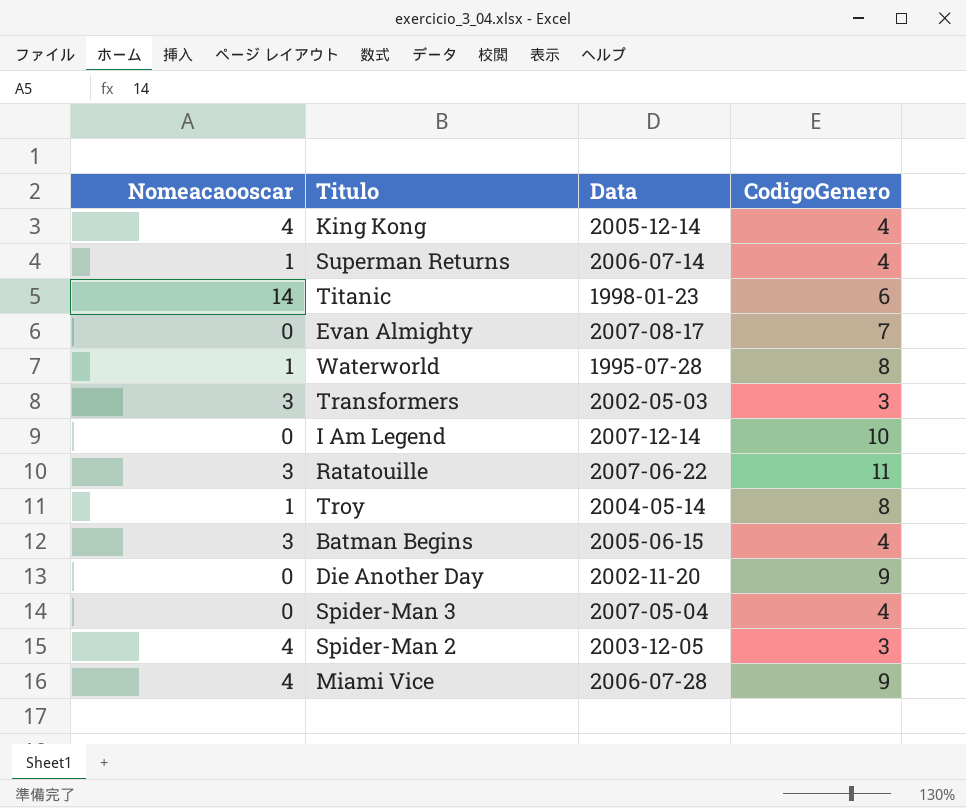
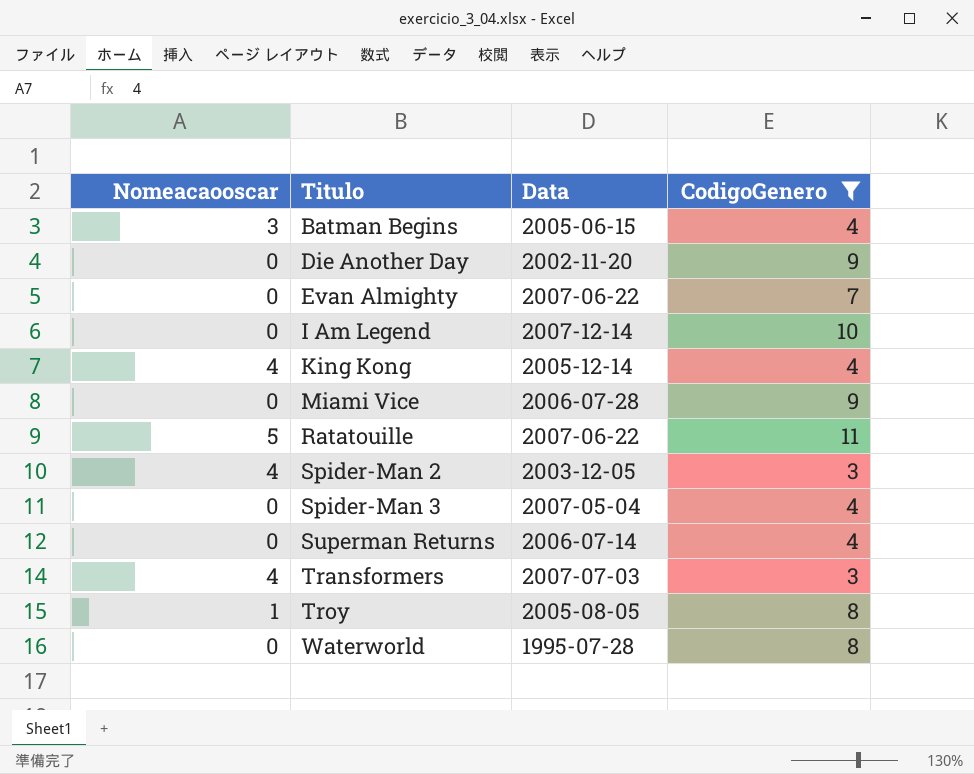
filter: none -> CodigoGenero != 6
row order: none -> Titulo ascending
Evan Almighty | Data: 2007-08-17 -> 2007-06-22
Miami Vice | Nomeacaooscar: 4 -> 0
Ratatouille | Nomeacaooscar: 3 -> 5
Superman Returns | Nomeacaooscar: 1 -> 0
Transformers | Nomeacaooscar: 3 -> 4
Transformers | Data: 2002-05-03 -> 2007-07-03
Troy | Data: 2004-05-14 -> 2005-08-05
Waterworld | Nomeacaooscar: 1 -> 0

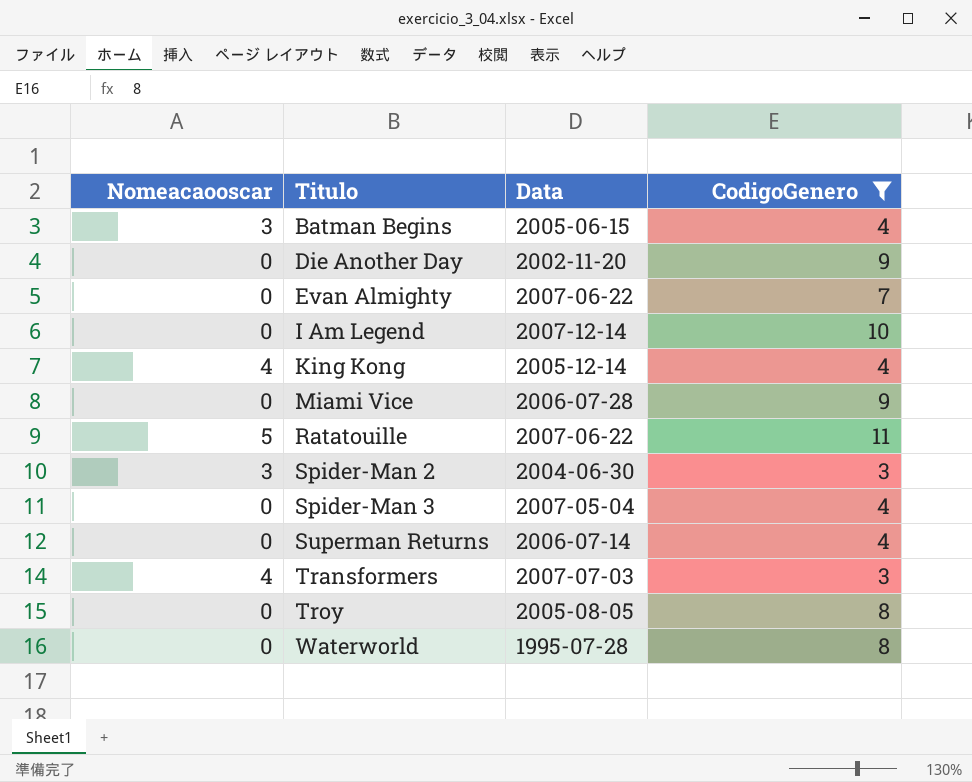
Spider-Man 2 | Nomeacaooscar: 4 -> 3
Spider-Man 2 | Data: 2003-12-05 -> 2004-06-30
Troy | Nomeacaooscar: 1 -> 0

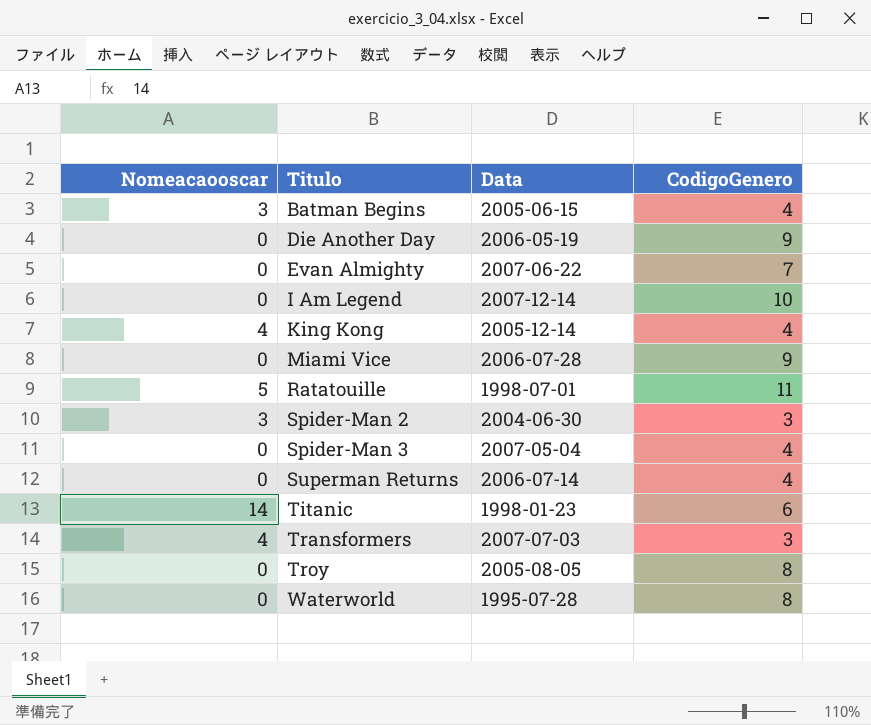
filter: CodigoGenero != 6 -> none
Die Another Day | Data: 2002-11-20 -> 2006-05-19
Ratatouille | Data: 2007-06-22 -> 1998-07-01

